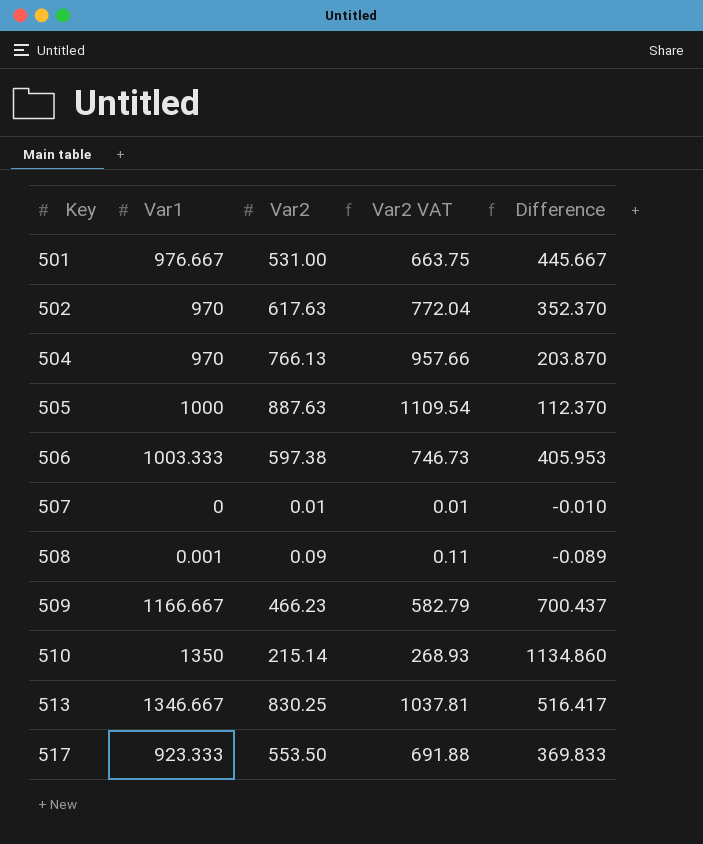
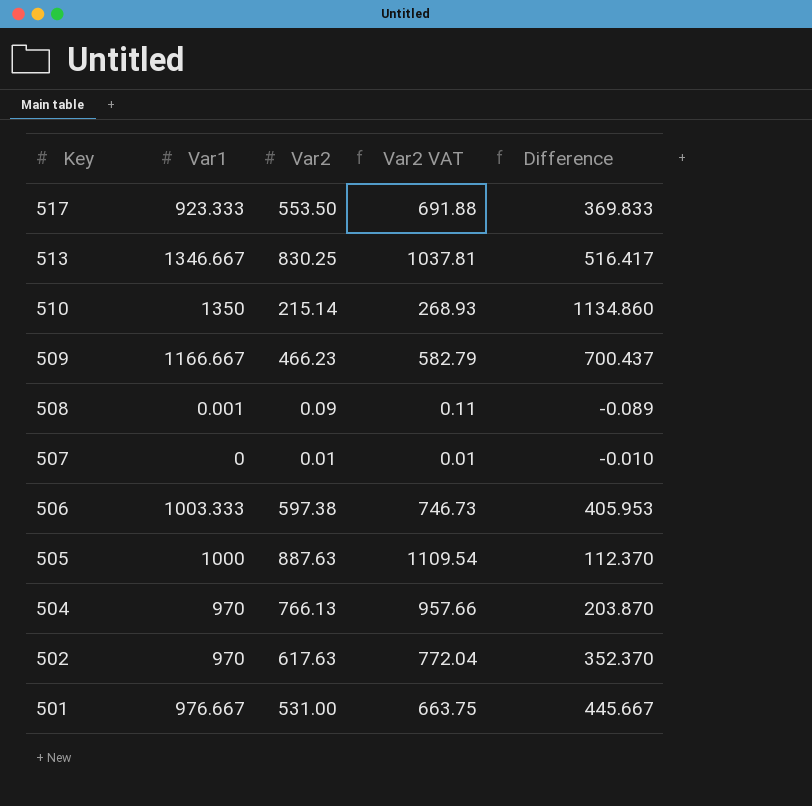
row order: Key ascending -> Key descending

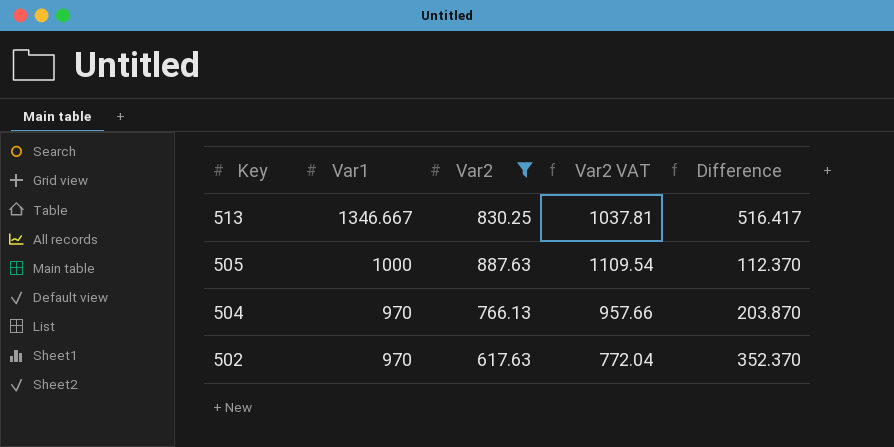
filter: none -> Var2 >= 617.63

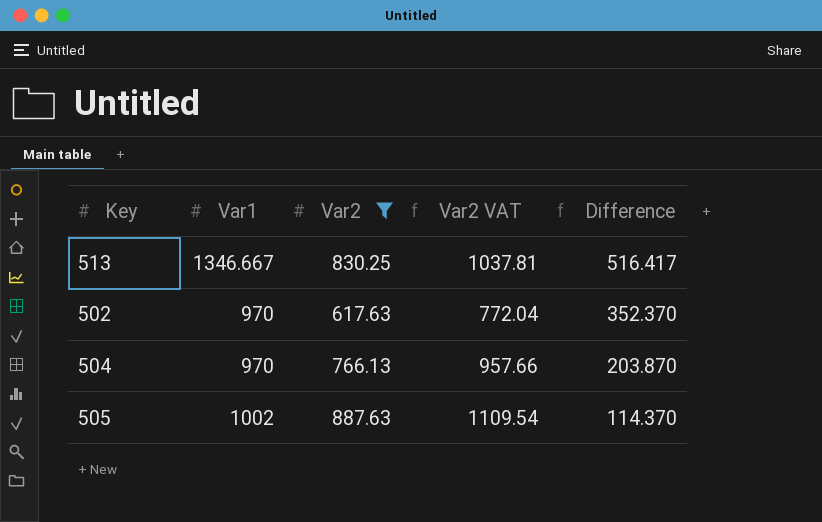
row order: Key descending -> Difference descending
505 | Var1: 1000 -> 1002
505 | Difference: 112.370 -> 114.370

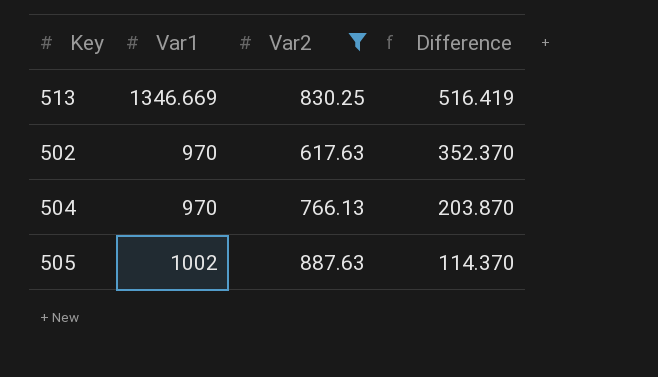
column Var2 VAT | formula: [Var2] * 1.25 -> none
513 | Var1: 1346.667 -> 1346.669
513 | Difference: 516.417 -> 516.419

